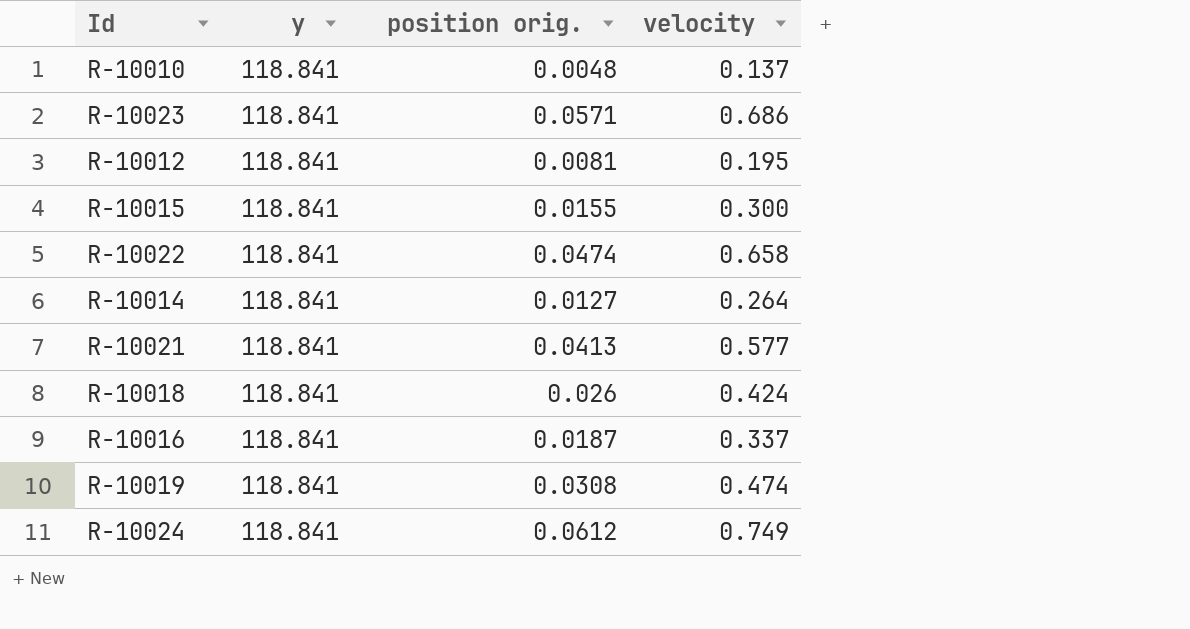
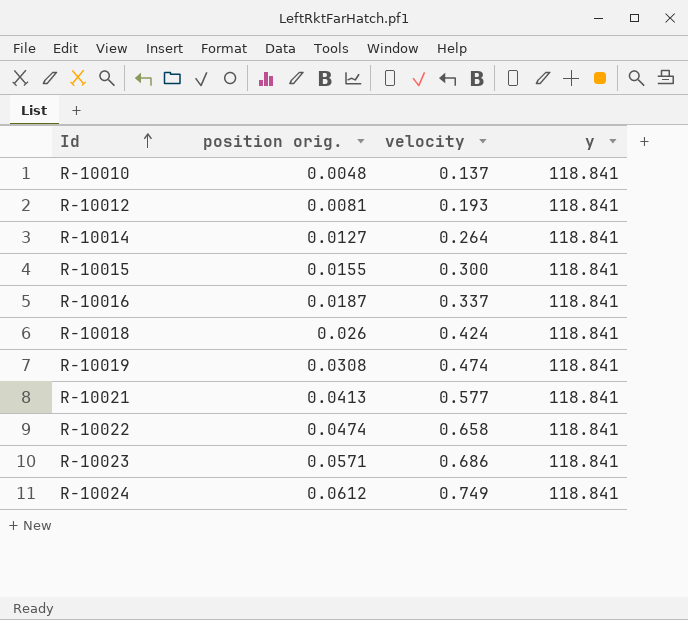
row order: none -> Id ascending
column y | position: 2 -> 4
R-10012 | velocity: 0.195 -> 0.193

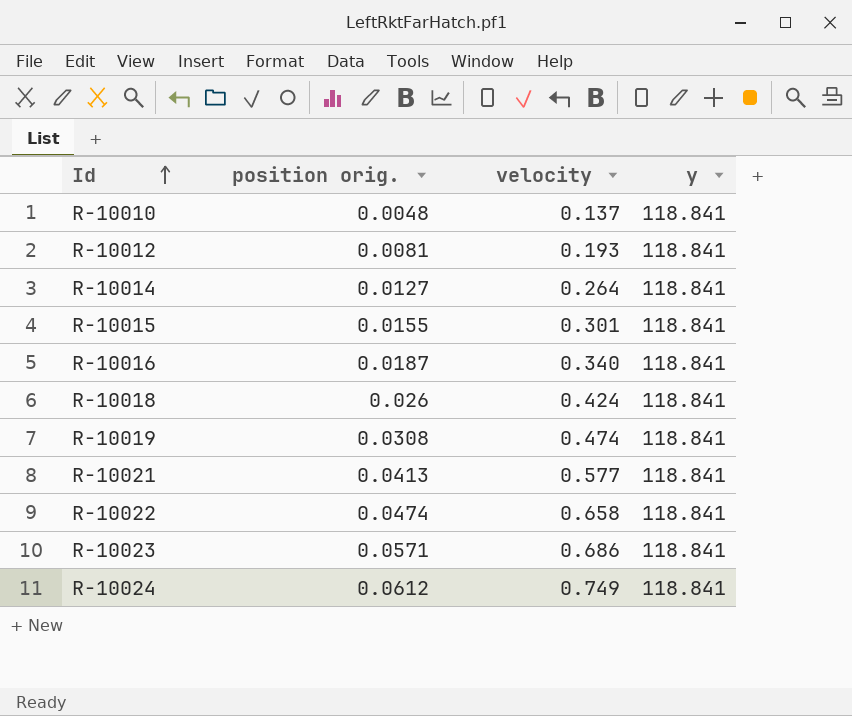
R-10015 | velocity: 0.300 -> 0.301
R-10016 | velocity: 0.337 -> 0.340

